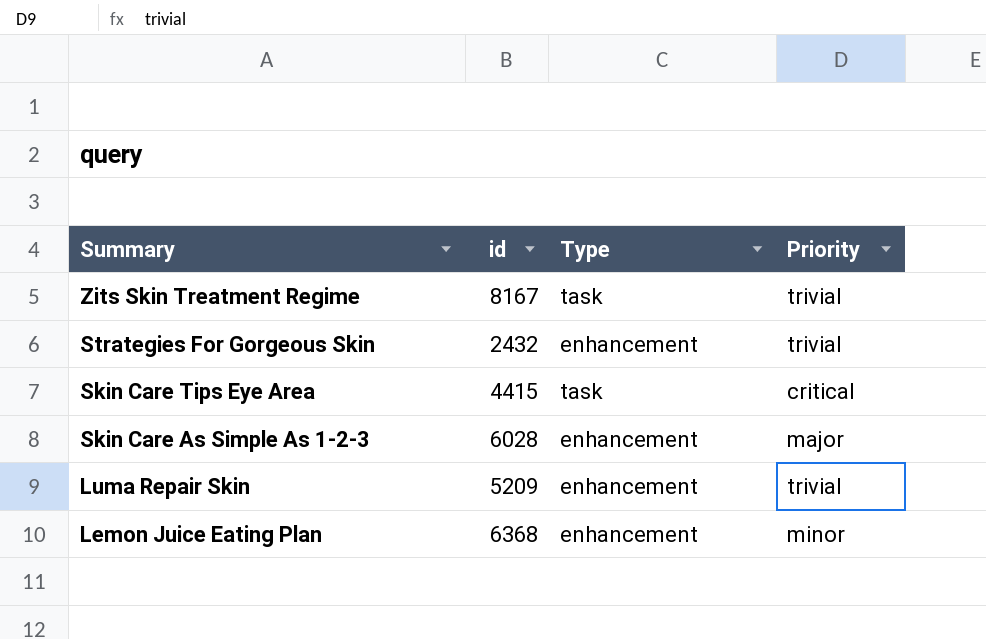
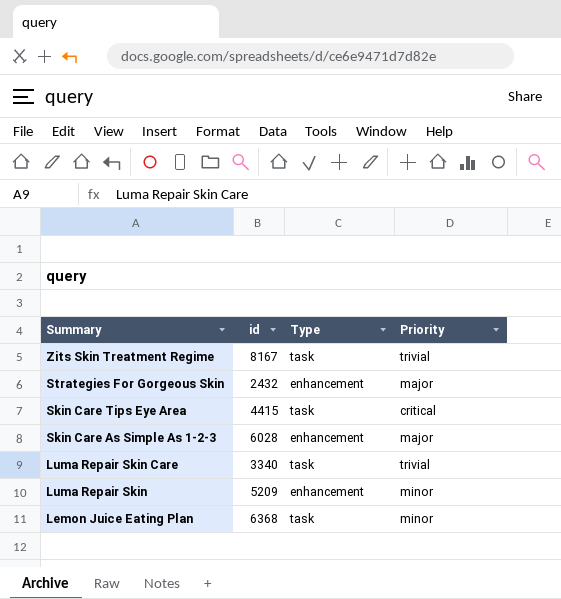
Strategies For Gorgeous Skin | Priority: trivial -> major
row Luma Repair Skin Care: none -> 3340 | task | trivial
Luma Repair Skin | Priority: trivial -> minor
Lemon Juice Eating Plan | Type: enhancement -> task

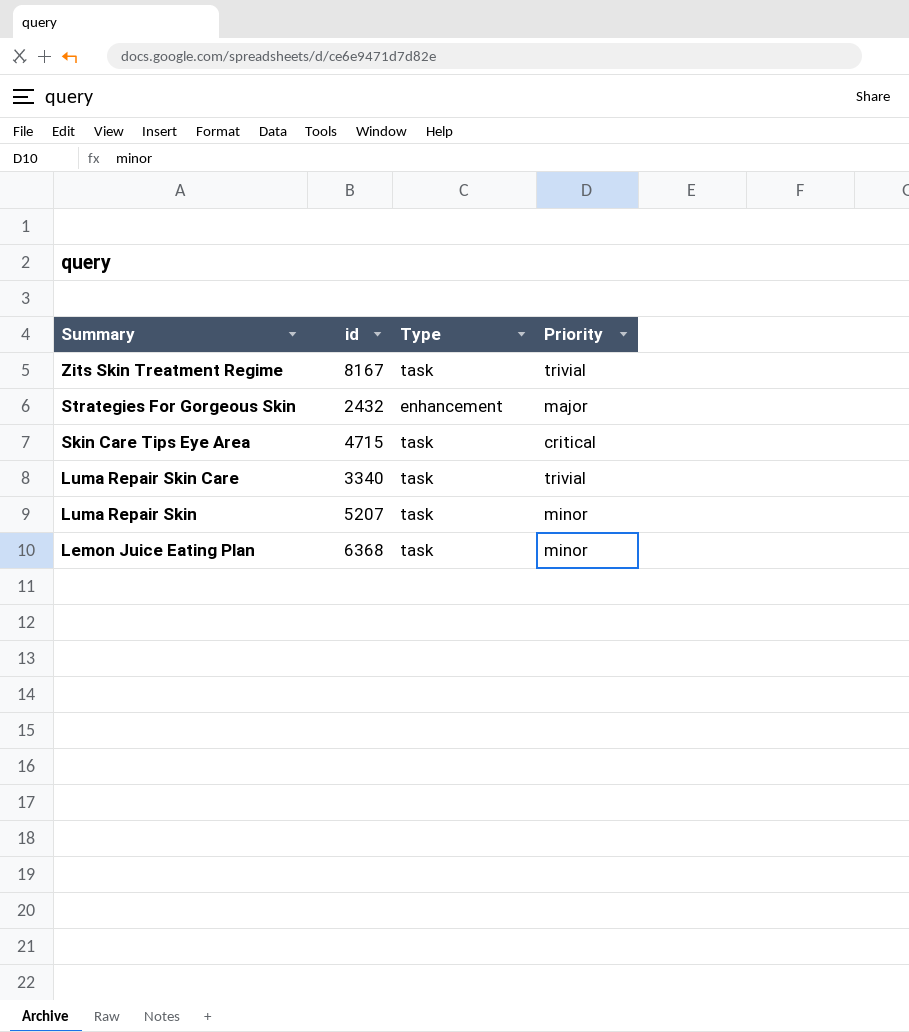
row Skin Care As Simple As 1-2-3: 6028 | enhancement | major -> none
Skin Care Tips Eye Area | id: 4415 -> 4715
Luma Repair Skin | id: 5209 -> 5207
Luma Repair Skin | Type: enhancement -> task

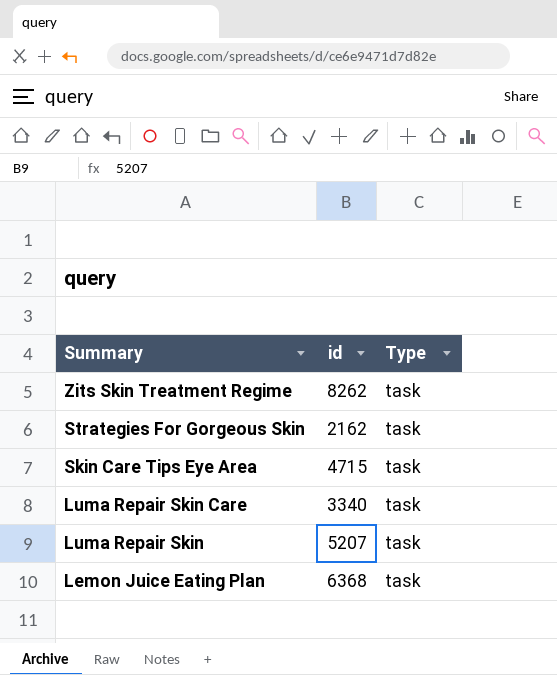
column Priority | position: 4 -> none
Zits Skin Treatment Regime | id: 8167 -> 8262
Strategies For Gorgeous Skin | id: 2432 -> 2162
Strategies For Gorgeous Skin | Type: enhancement -> task

